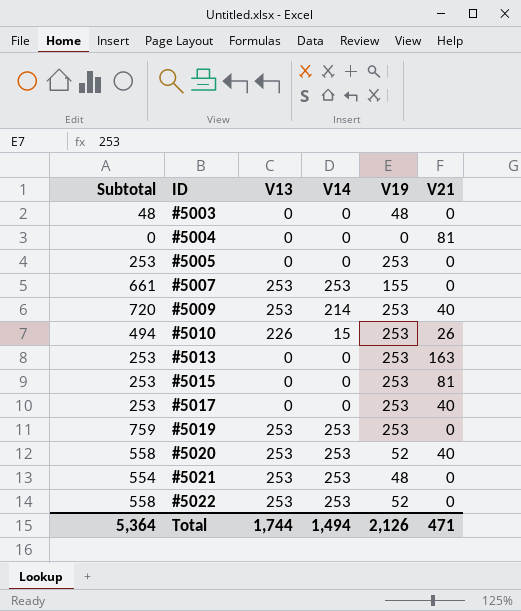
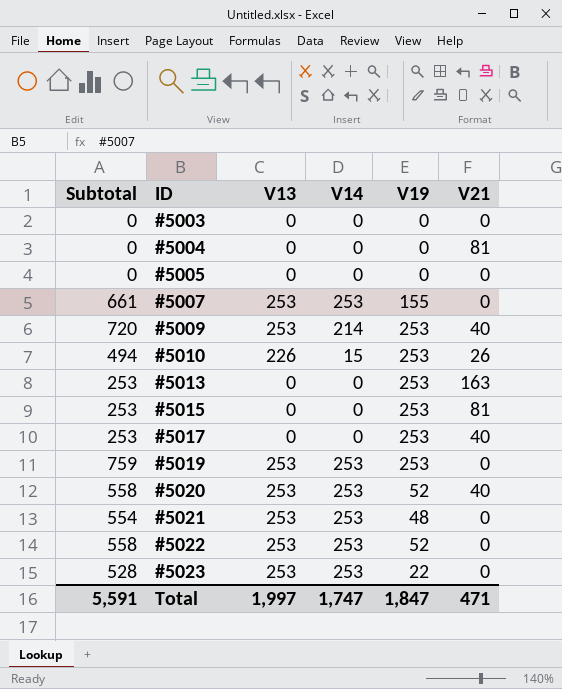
#5003 | Subtotal: 48 -> 0
#5003 | V19: 48 -> 0
#5005 | Subtotal: 253 -> 0
#5005 | V19: 253 -> 0
row #5023: none -> 528 | 253 | 253 | 22 | 0
Total | Subtotal: 5,364 -> 5,591
Total | V13: 1,744 -> 1,997
Total | V14: 1,494 -> 1,747
Total | V19: 2,126 -> 1,847

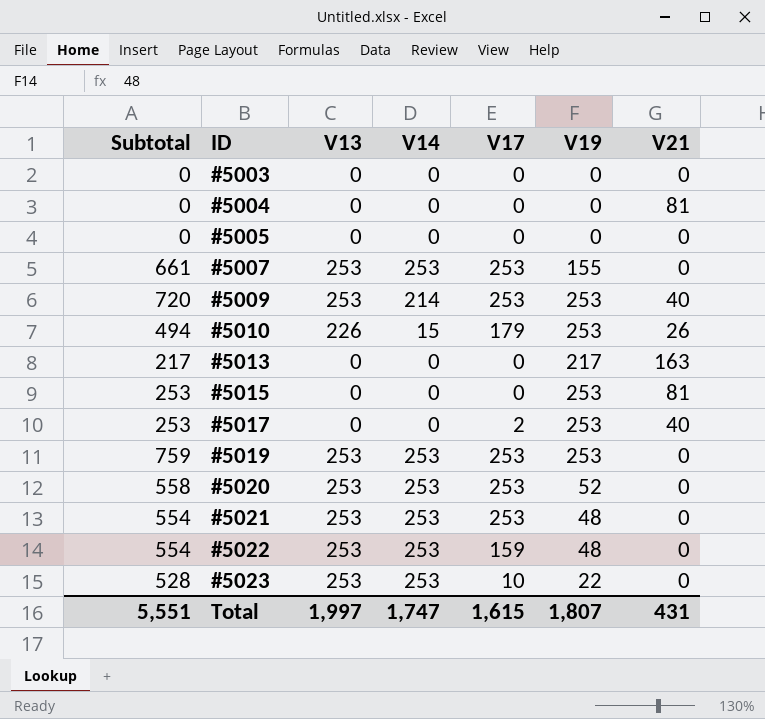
column V17 | position: none -> 5
#5013 | Subtotal: 253 -> 217
#5013 | V19: 253 -> 217
#5020 | V21: 40 -> 0
#5022 | Subtotal: 558 -> 554
#5022 | V19: 52 -> 48
Total | Subtotal: 5,591 -> 5,551
Total | V19: 1,847 -> 1,807
Total | V21: 471 -> 431

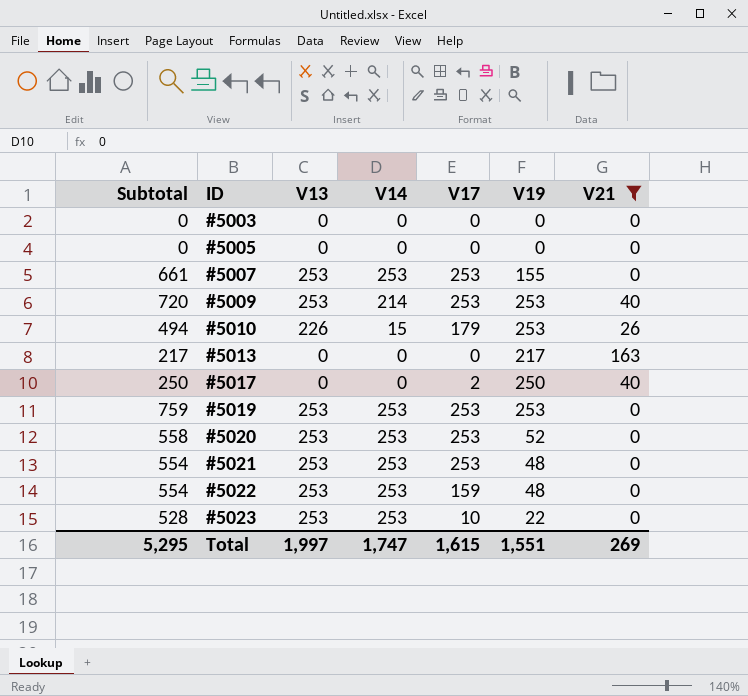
filter: none -> V21 != 81
#5017 | Subtotal: 253 -> 250
#5017 | V19: 253 -> 250
Total | Subtotal: 5,551 -> 5,295
Total | V19: 1,807 -> 1,551
Total | V21: 431 -> 269

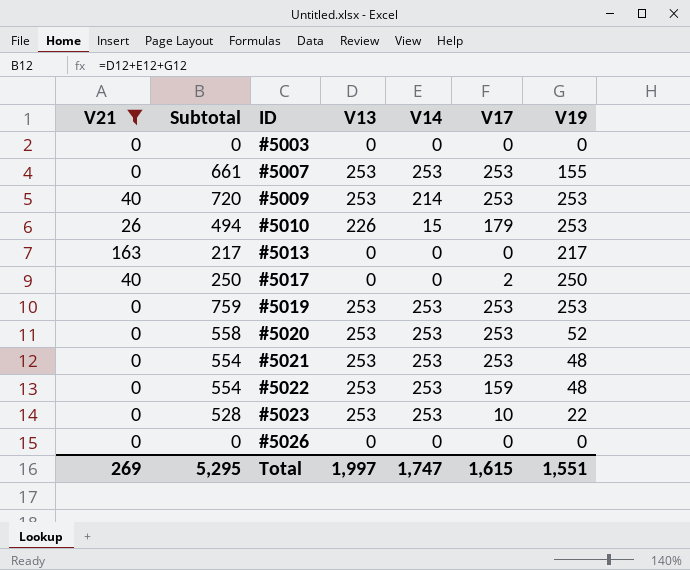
column V21 | position: 7 -> 1
row #5005: 0 | 0 | 0 | 0 | 0 | 0 -> none
row #5026: none -> 0 | 0 | 0 | 0 | 0 | 0

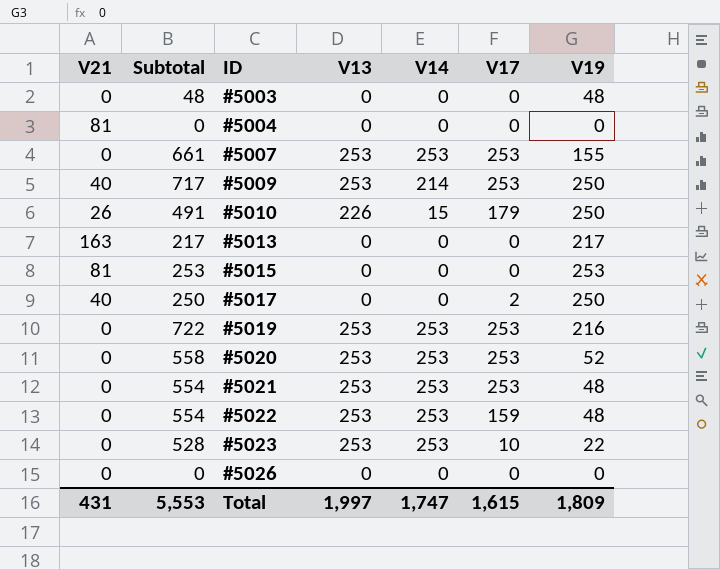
filter: V21 != 81 -> none
#5003 | Subtotal: 0 -> 48
#5003 | V19: 0 -> 48
#5009 | Subtotal: 720 -> 717
#5009 | V19: 253 -> 250
#5010 | Subtotal: 494 -> 491
#5010 | V19: 253 -> 250
#5019 | Subtotal: 759 -> 722
#5019 | V19: 253 -> 216
Total | V21: 269 -> 431
Total | Subtotal: 5,295 -> 5,553
Total | V19: 1,551 -> 1,809

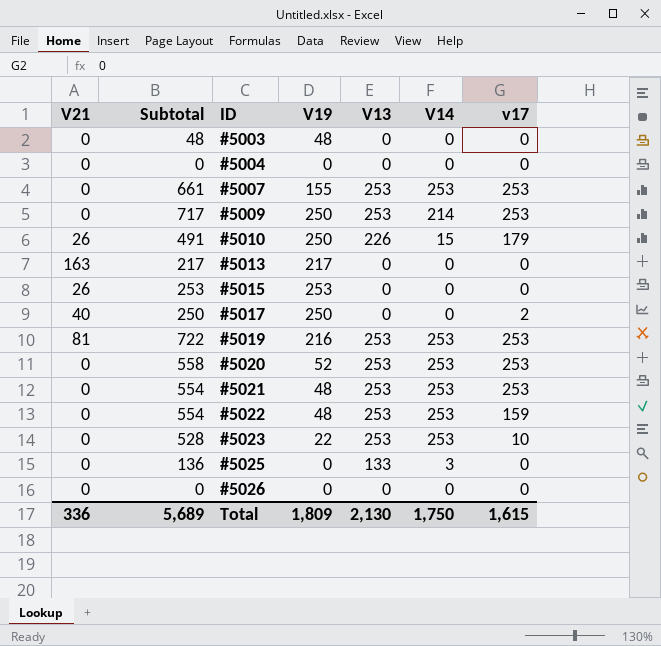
column V19 | position: 7 -> 4
column name: V17 -> v17
#5004 | V21: 81 -> 0
#5009 | V21: 40 -> 0
#5015 | V21: 81 -> 26
#5019 | V21: 0 -> 81
row #5025: none -> 0 | 136 | 0 | 133 | 3 | 0
Total | V21: 431 -> 336
Total | Subtotal: 5,553 -> 5,689
Total | V13: 1,997 -> 2,130
Total | V14: 1,747 -> 1,750

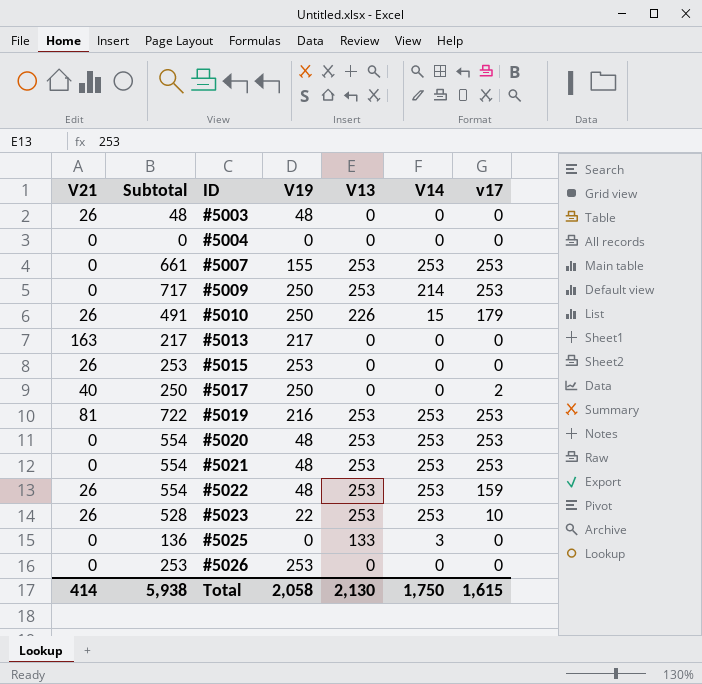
#5003 | V21: 0 -> 26
#5020 | Subtotal: 558 -> 554
#5020 | V19: 52 -> 48
#5022 | V21: 0 -> 26
#5023 | V21: 0 -> 26
#5026 | Subtotal: 0 -> 253
#5026 | V19: 0 -> 253
Total | V21: 336 -> 414
Total | Subtotal: 5,689 -> 5,938
Total | V19: 1,809 -> 2,058

